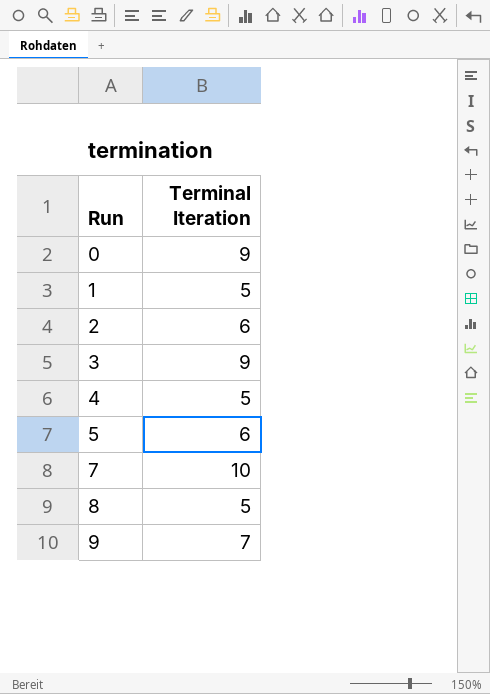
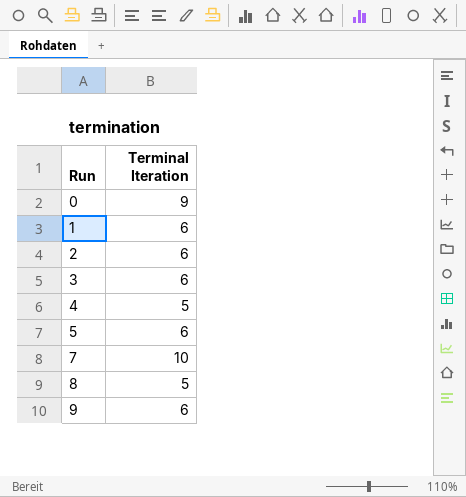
1 | Terminal Iteration: 5 -> 6
3 | Terminal Iteration: 9 -> 6
9 | Terminal Iteration: 7 -> 6

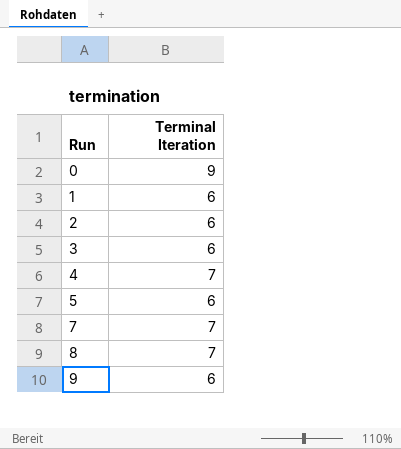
4 | Terminal Iteration: 5 -> 7
7 | Terminal Iteration: 10 -> 7
8 | Terminal Iteration: 5 -> 7

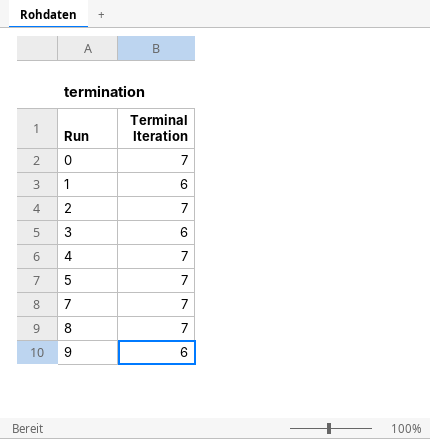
0 | Terminal Iteration: 9 -> 7
2 | Terminal Iteration: 6 -> 7
5 | Terminal Iteration: 6 -> 7

